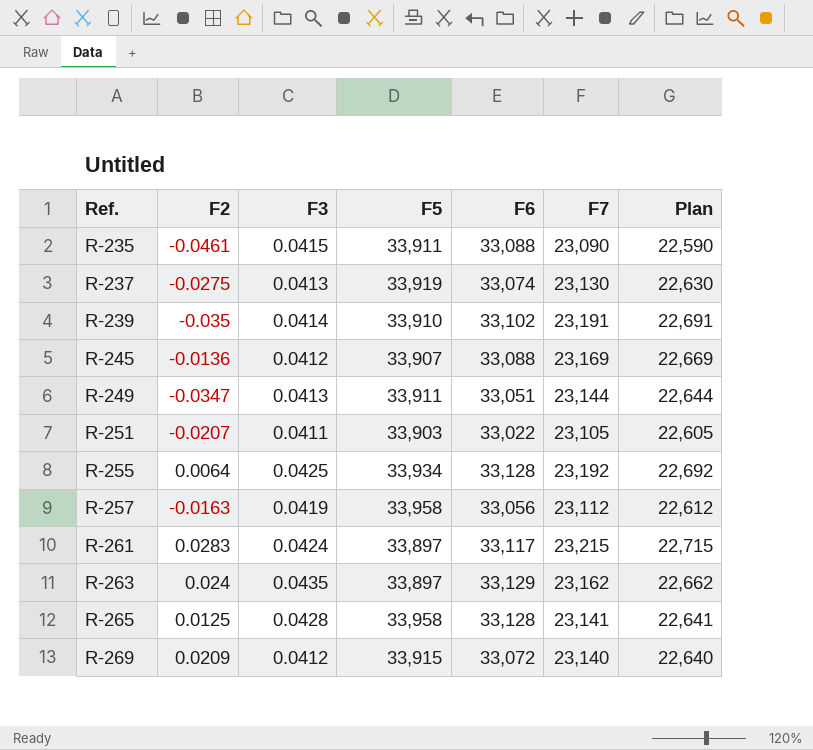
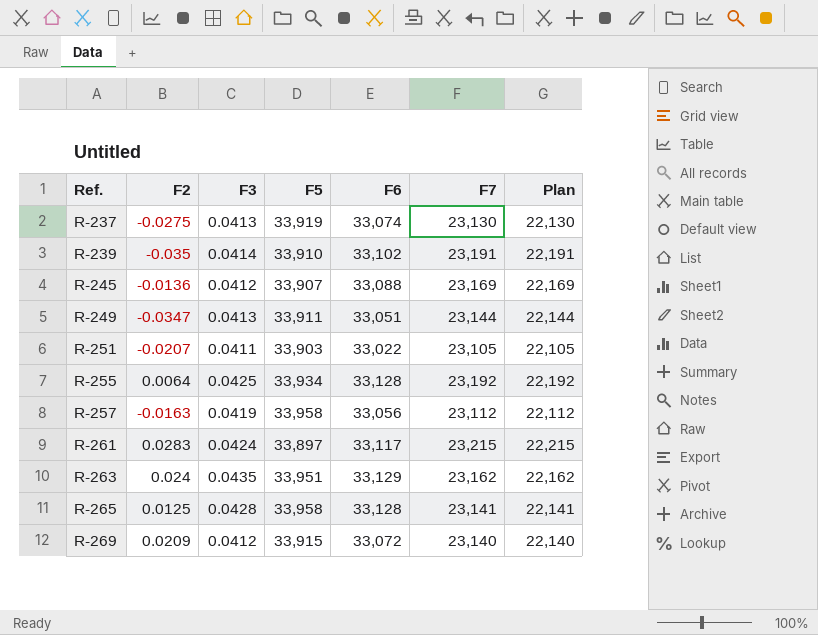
column Plan | formula: [F7] - 500 -> [F7] - 1000
row R-235: -0.0461 | 0.0415 | 33,911 | 33,088 | 23,090 | 22,590 -> none
R-263 | F5: 33,897 -> 33,951

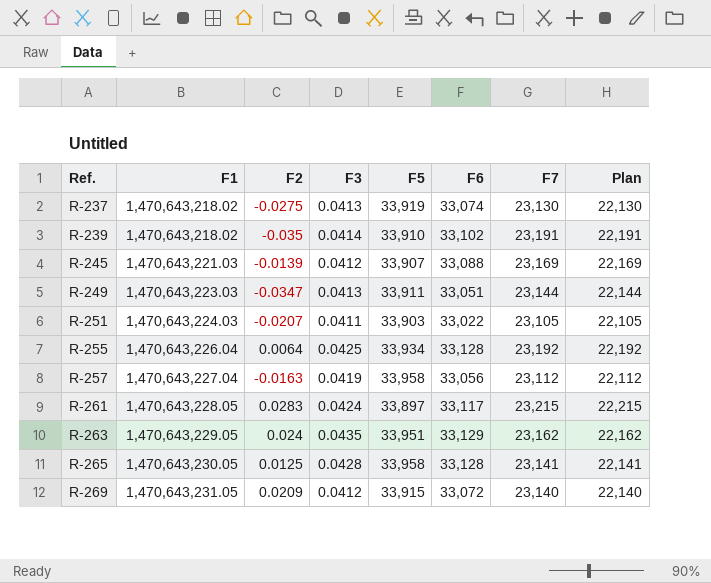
column F1 | position: none -> 2
R-245 | F2: -0.0136 -> -0.0139

